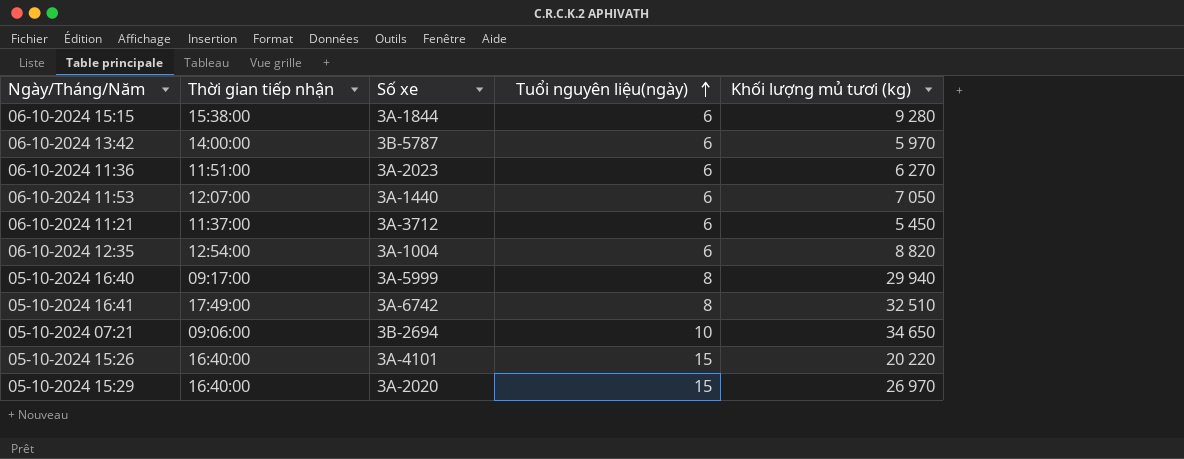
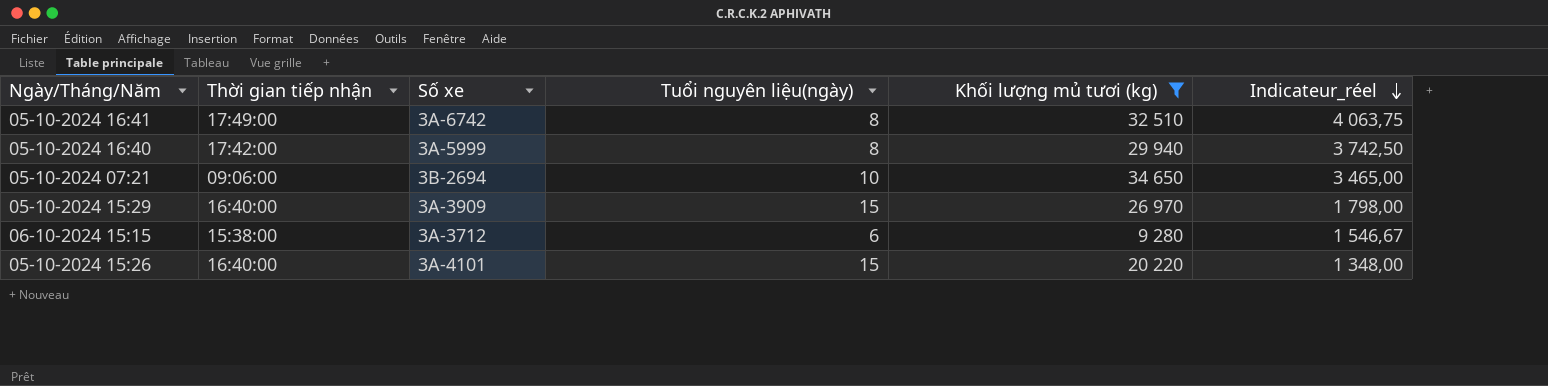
filter: none -> Khối lượng mủ tươi (kg) >= 9 280
row order: Tuổi nguyên liệu(ngày) ascending -> Indicateur_réel descending
column Indicateur_réel | formula: none -> [Khối lượng mủ tươi (kg)] / [Tuổi nguyên liệu(ngày)]
05-10-2024 16:40 | Thời gian tiếp nhận: 09:17:00 -> 17:42:00
05-10-2024 15:29 | Số xe: 3A-2020 -> 3A-3909
06-10-2024 15:15 | Số xe: 3A-1844 -> 3A-3712

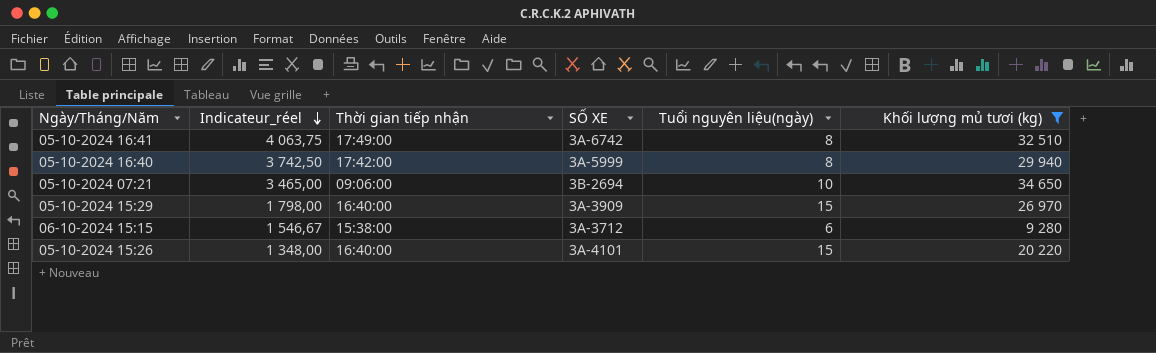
column Indicateur_réel | position: 6 -> 2
column name: Số xe -> SỐ XE

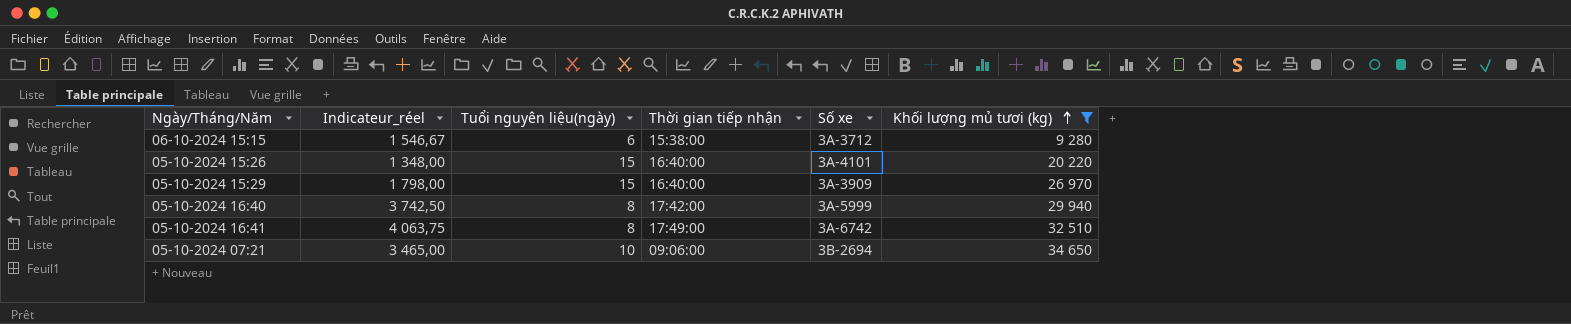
row order: Indicateur_réel descending -> Khối lượng mủ tươi (kg) ascending
column Tuổi nguyên liệu(ngày) | position: 5 -> 3
column name: SỐ XE -> Số xe

